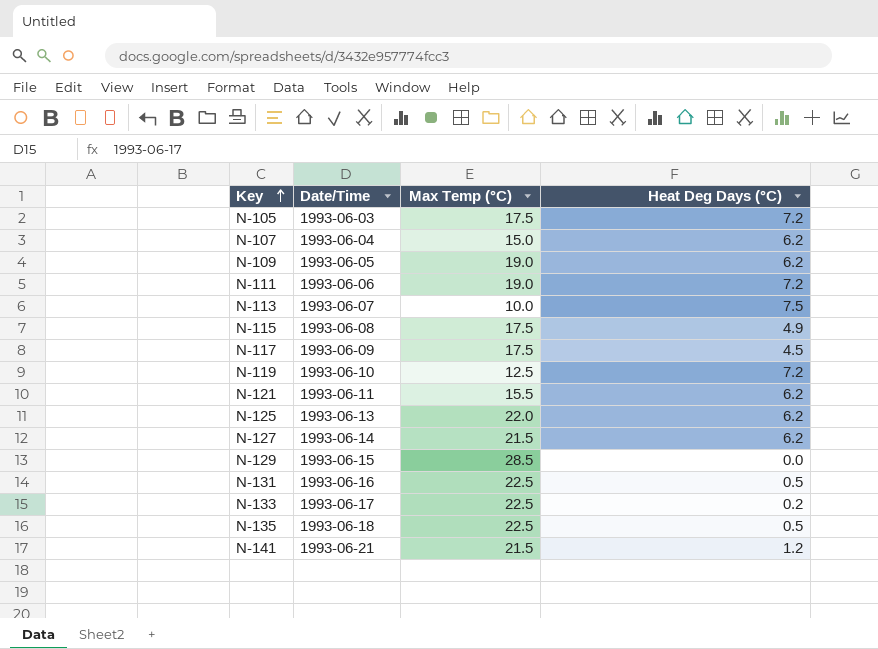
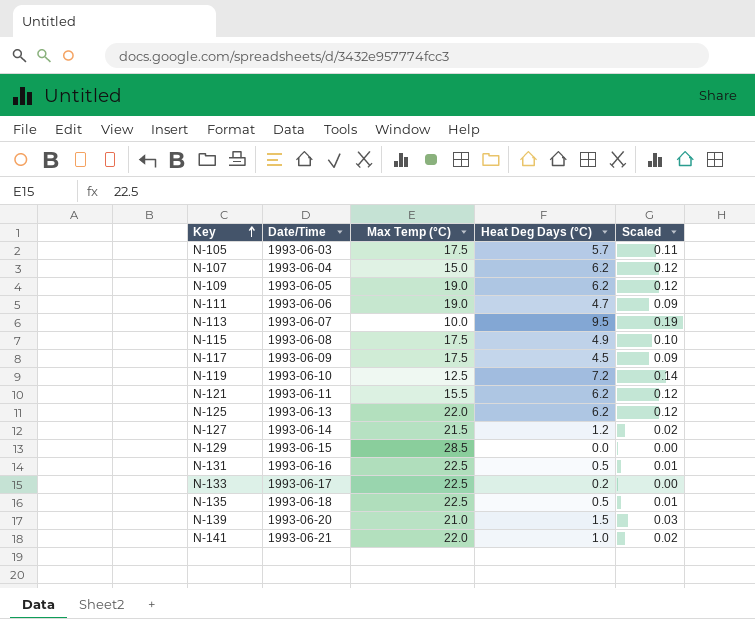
column Scaled | formula: none -> [Heat Deg Days (°C)] * 0.02
N-105 | Heat Deg Days (°C): 7.2 -> 5.7
N-111 | Heat Deg Days (°C): 7.2 -> 4.7
N-113 | Heat Deg Days (°C): 7.5 -> 9.5
N-127 | Heat Deg Days (°C): 6.2 -> 1.2
row N-139: none -> 1993-06-20 | 21.0 | 1.5 | 0.03
N-141 | Max Temp (°C): 21.5 -> 22.0
N-141 | Heat Deg Days (°C): 1.2 -> 1.0

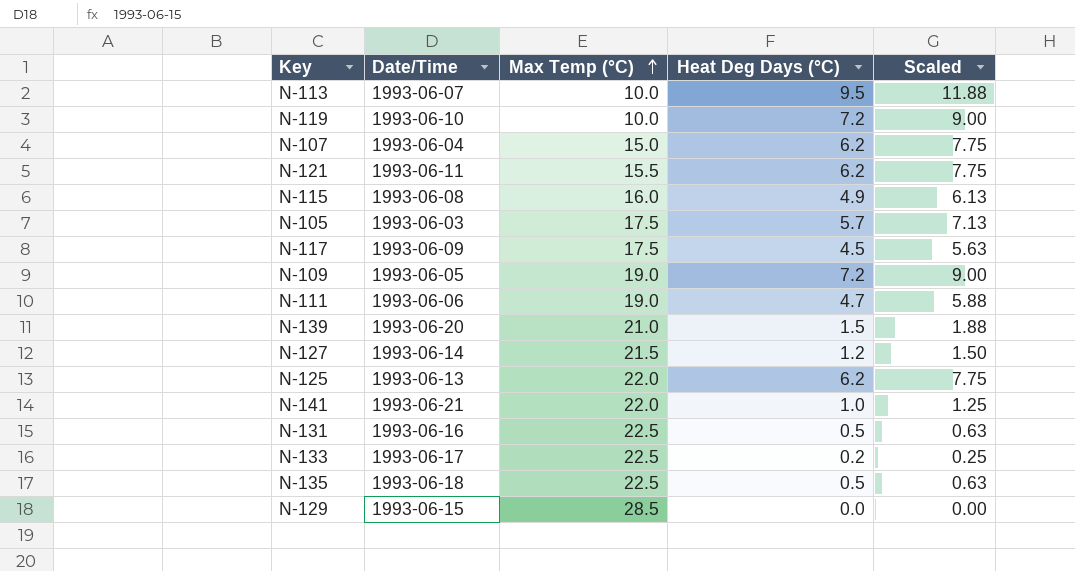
row order: Key ascending -> Max Temp (°C) ascending
column Scaled | formula: [Heat Deg Days (°C)] * 0.02 -> [Heat Deg Days (°C)] * 1.25
N-119 | Max Temp (°C): 12.5 -> 10.0
N-115 | Max Temp (°C): 17.5 -> 16.0
N-109 | Heat Deg Days (°C): 6.2 -> 7.2

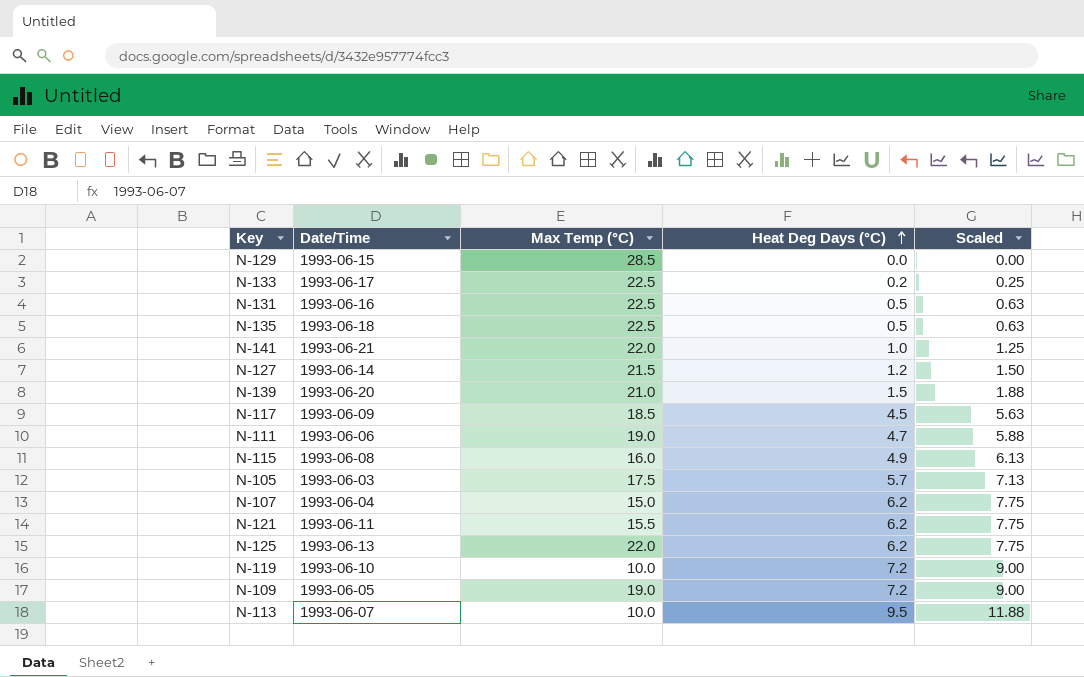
row order: Max Temp (°C) ascending -> Heat Deg Days (°C) ascending
N-117 | Max Temp (°C): 17.5 -> 18.5

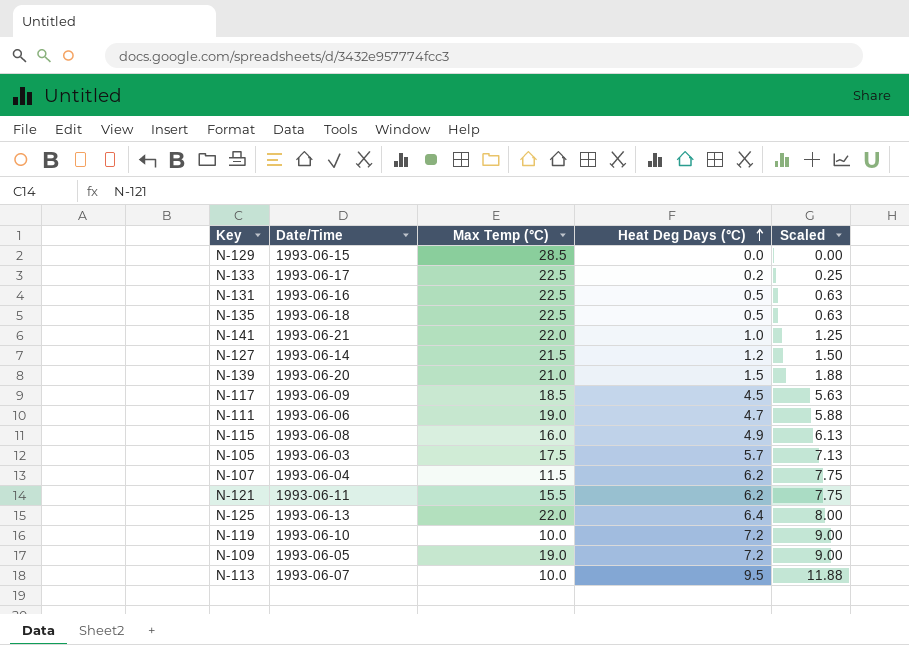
N-107 | Max Temp (°C): 15.0 -> 11.5
N-125 | Heat Deg Days (°C): 6.2 -> 6.4
N-125 | Scaled: 7.75 -> 8.00

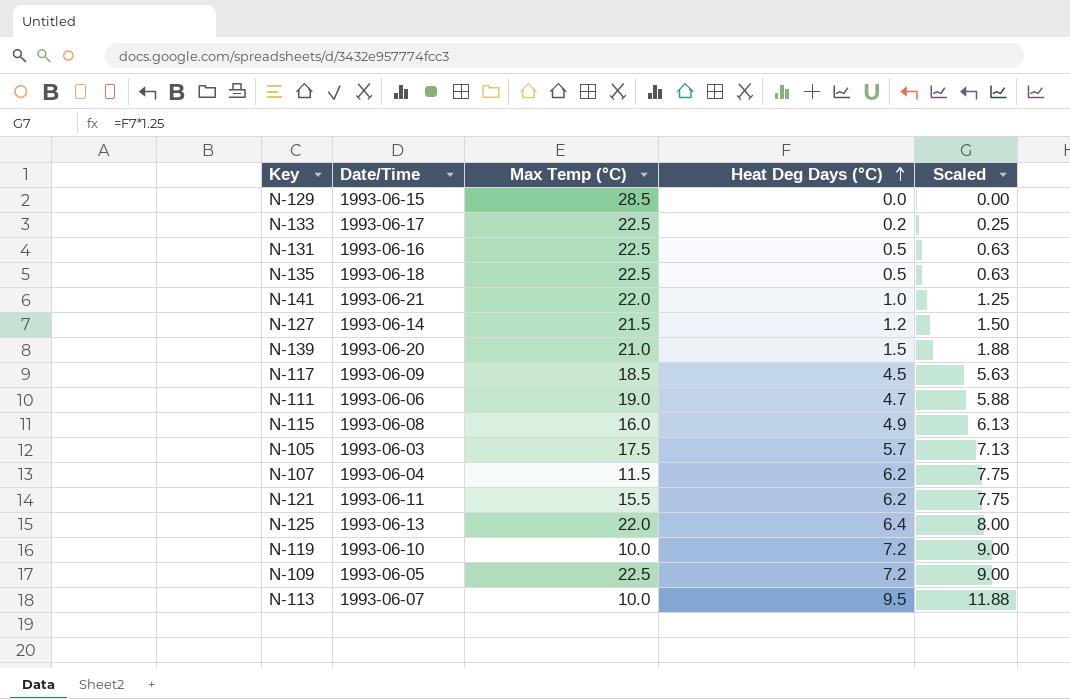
N-109 | Max Temp (°C): 19.0 -> 22.5

